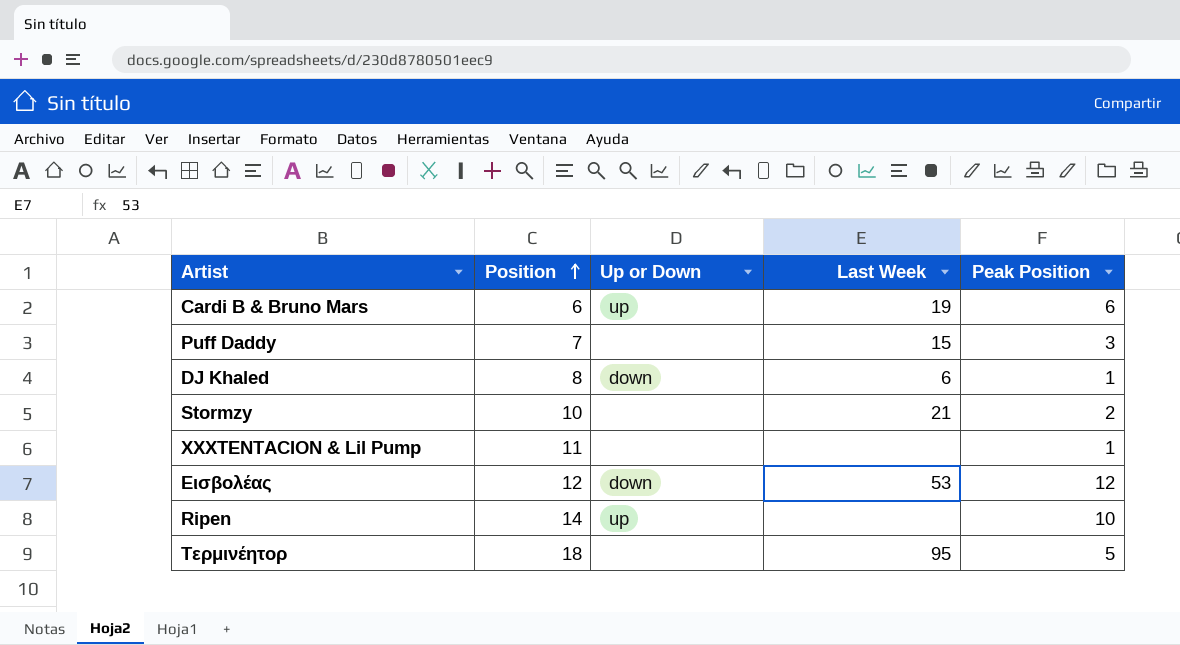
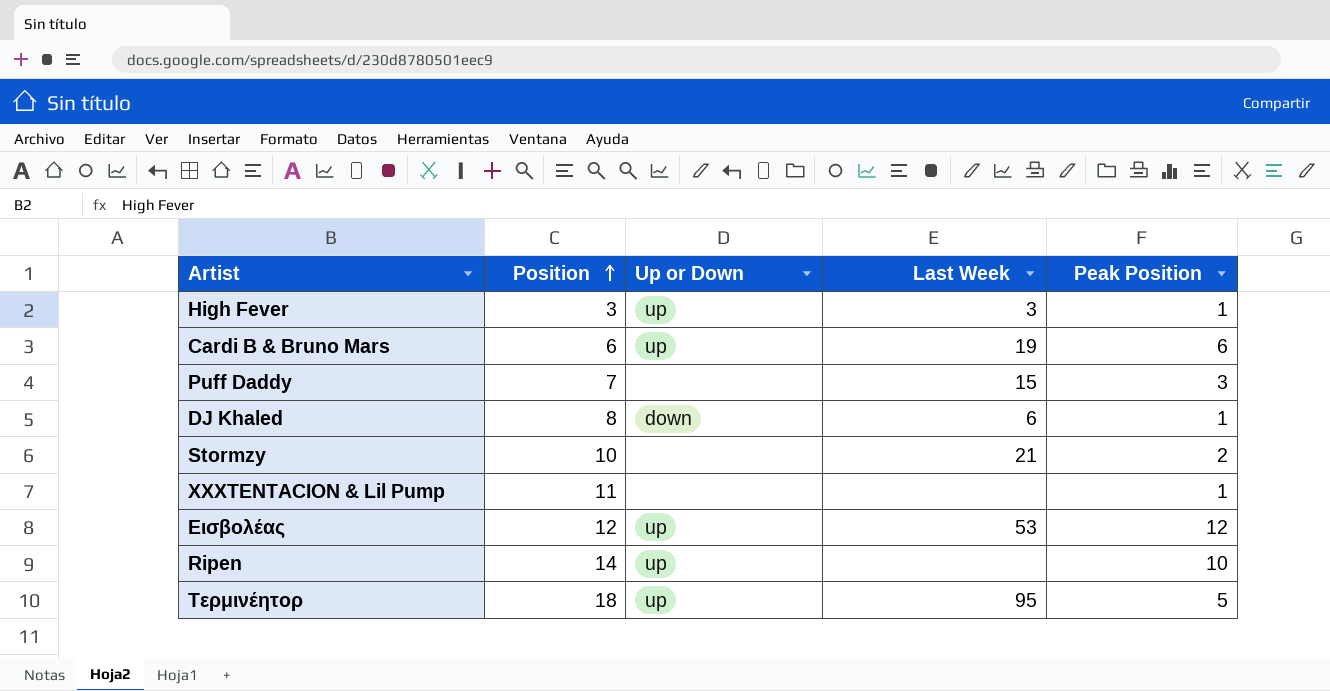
row High Fever: none -> 3 | up | 3 | 1
Εισβολέας | Up or Down: down -> up
Τερμινέητορ | Up or Down: none -> up

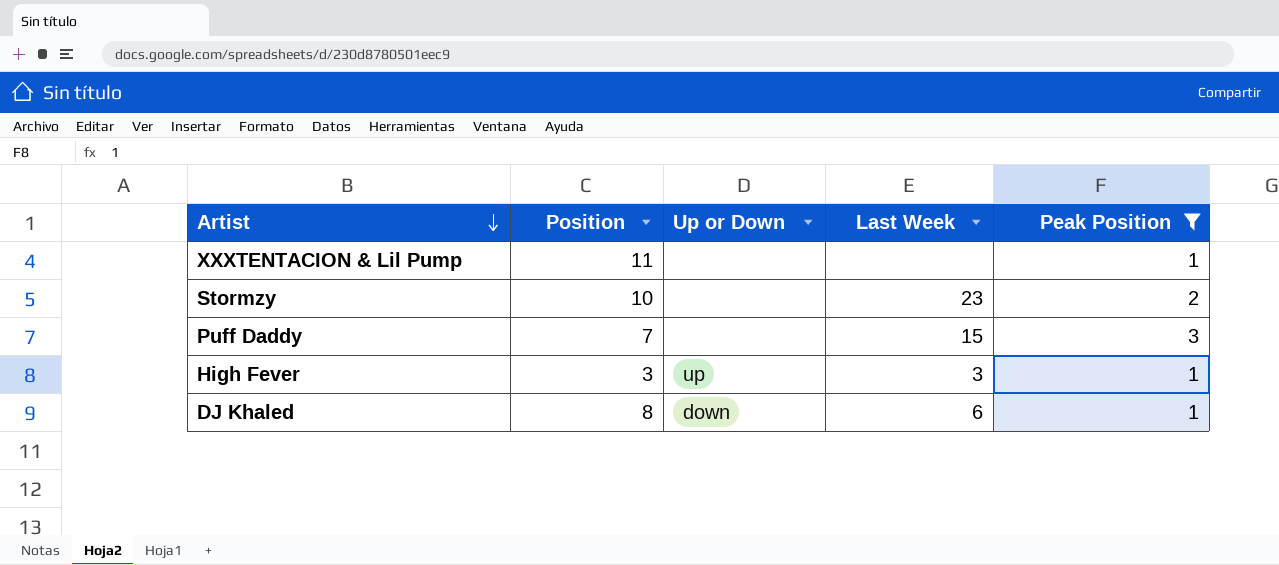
filter: none -> Peak Position <= 3
row order: Position ascending -> Artist descending
Stormzy | Last Week: 21 -> 23

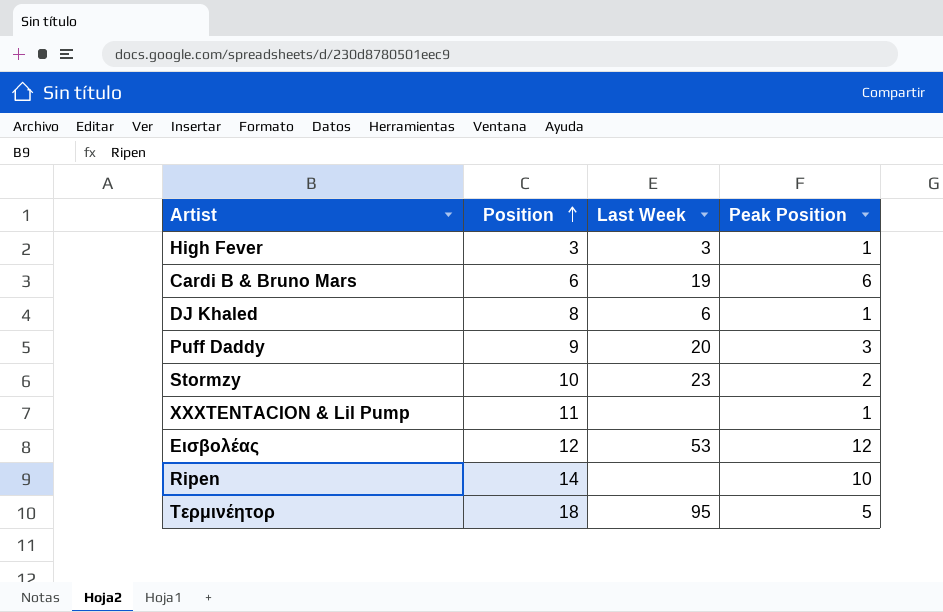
filter: Peak Position <= 3 -> none
row order: Artist descending -> Position ascending
column Up or Down | position: 3 -> none
Puff Daddy | Position: 7 -> 9
Puff Daddy | Last Week: 15 -> 20

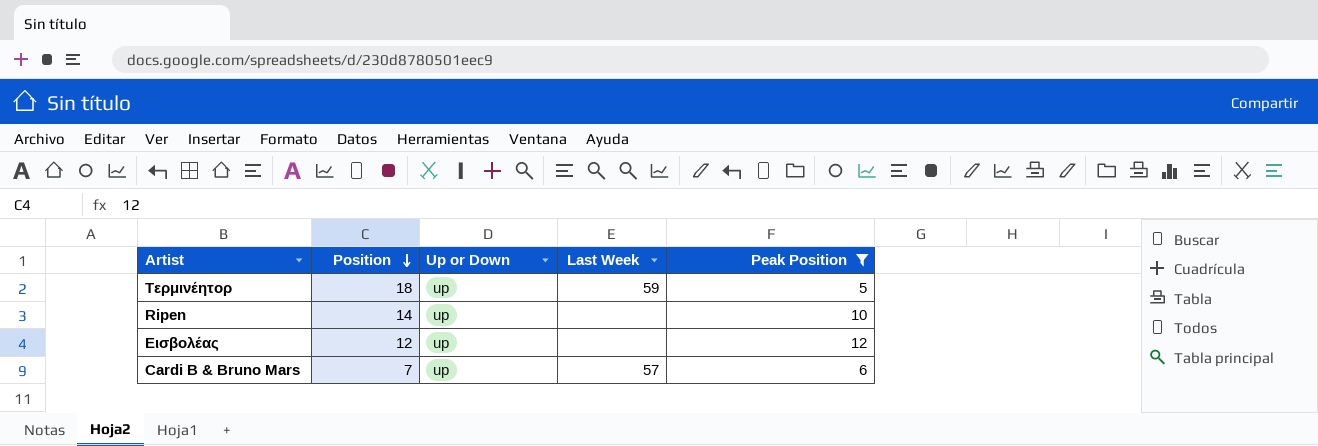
filter: none -> Peak Position >= 5
row order: Position ascending -> Position descending
column Up or Down | position: none -> 3
Τερμινέητορ | Last Week: 95 -> 59
Εισβολέας | Last Week: 53 -> none
Cardi B & Bruno Mars | Position: 6 -> 7
Cardi B & Bruno Mars | Last Week: 19 -> 57

